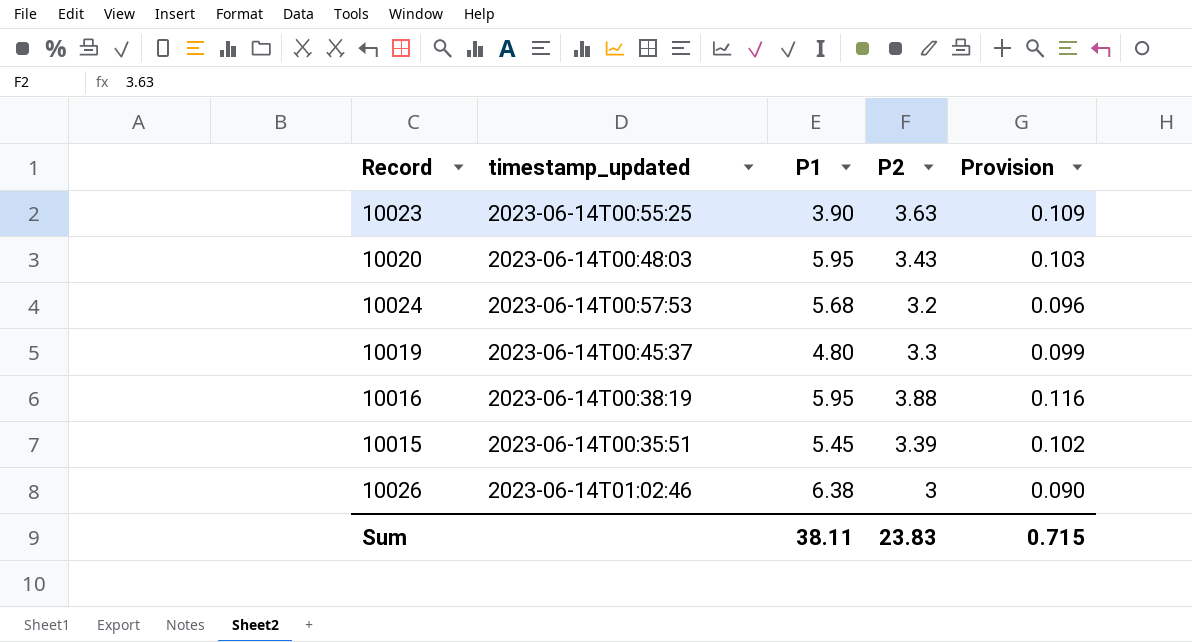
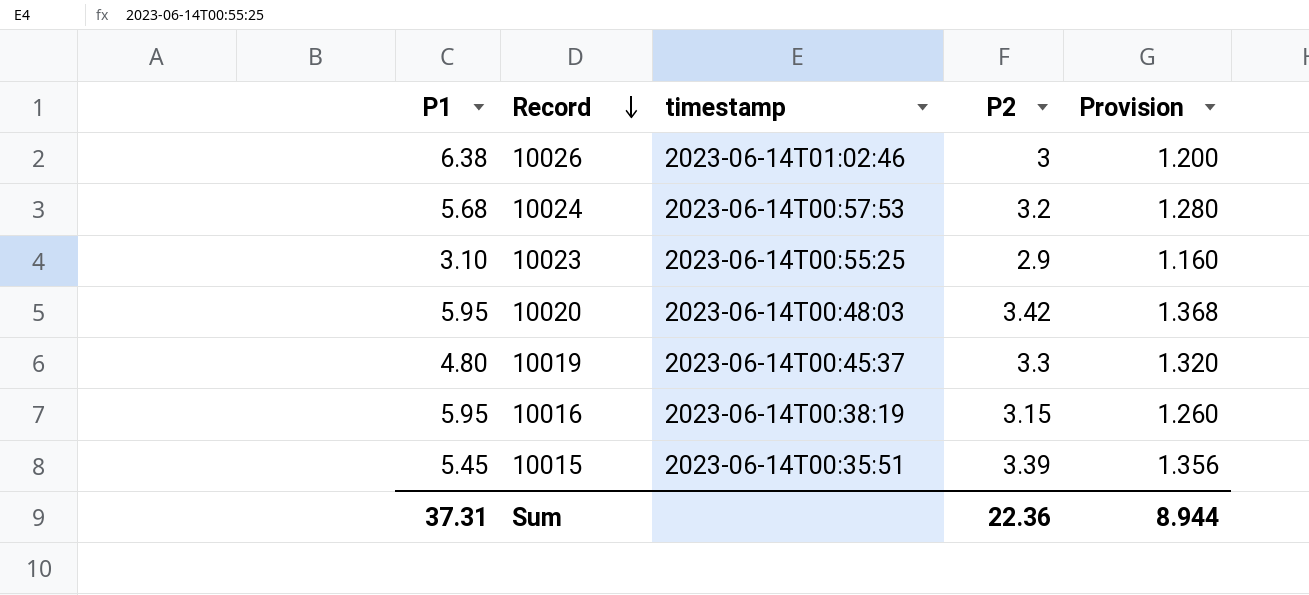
row order: none -> Record descending
column P1 | position: 3 -> 1
column name: timestamp_updated -> timestamp
column Provision | formula: [P2] * 0.03 -> [P2] * 0.4
10023 | P1: 3.90 -> 3.10
10023 | P2: 3.63 -> 2.9
10020 | P2: 3.43 -> 3.42
10016 | P2: 3.88 -> 3.15
Sum | P1: 38.11 -> 37.31
Sum | P2: 23.83 -> 22.36
Sum | Provision: 0.715 -> 8.944

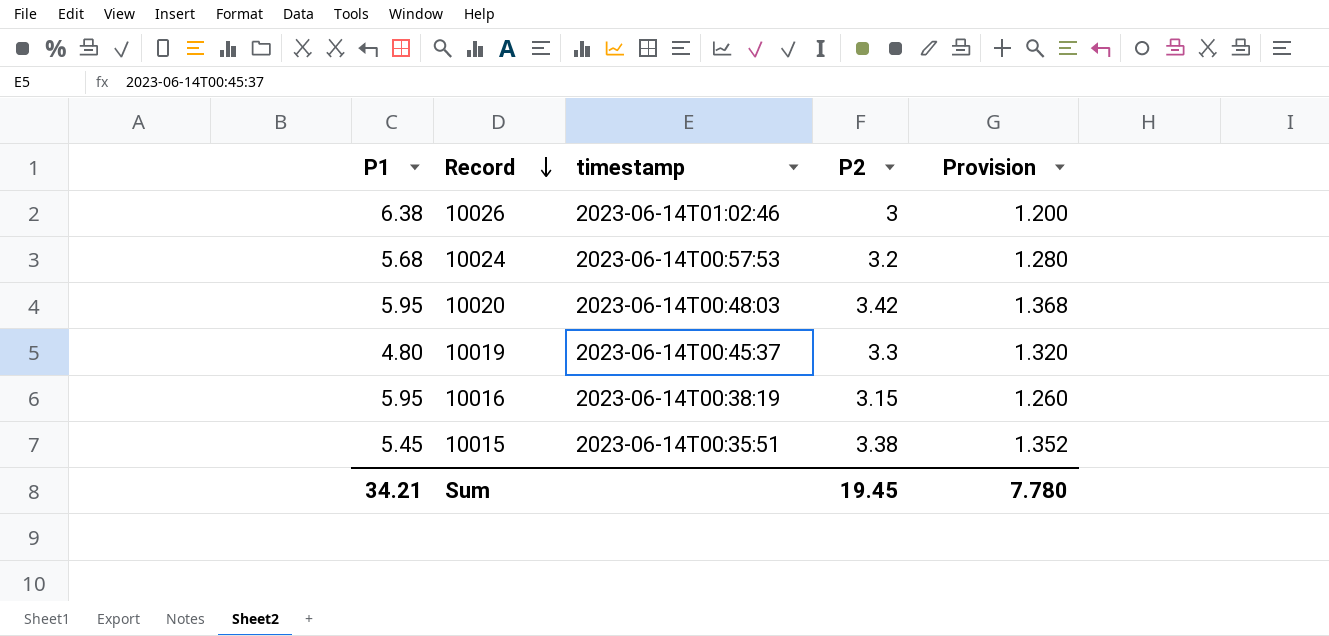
row 10023: 3.10 | 2023-06-14T00:55:25 | 2.9 | 1.160 -> none
10015 | P2: 3.39 -> 3.38
10015 | Provision: 1.356 -> 1.352
Sum | P1: 37.31 -> 34.21
Sum | P2: 22.36 -> 19.45
Sum | Provision: 8.944 -> 7.780

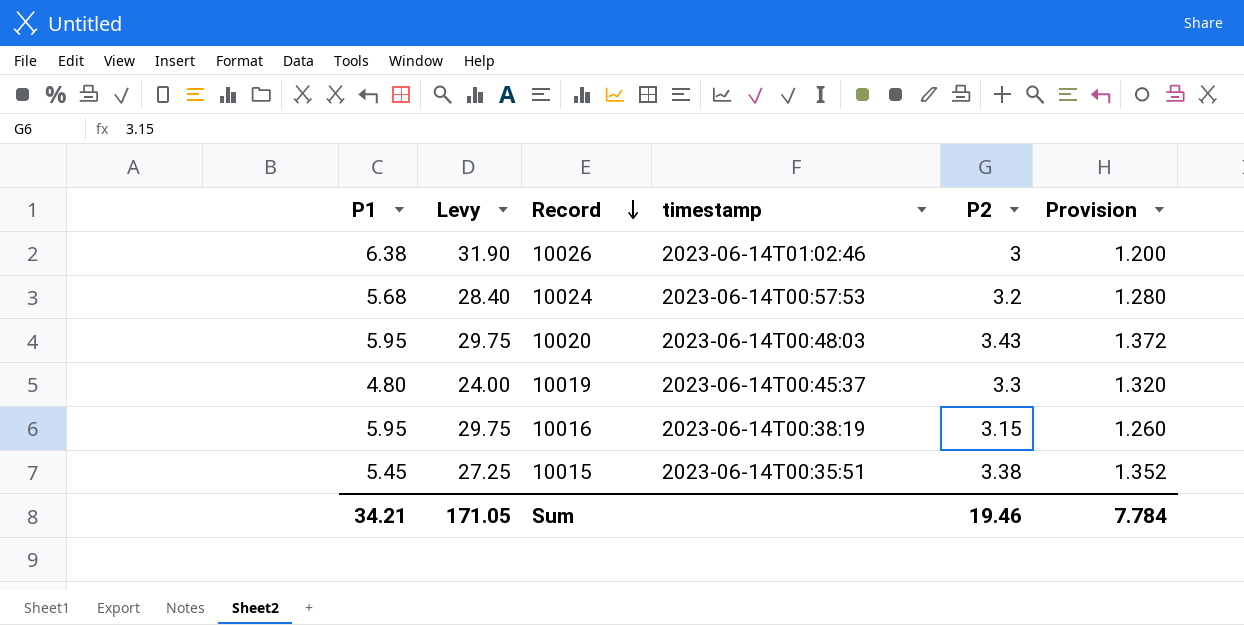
column Levy | formula: none -> [P1] * 5
10020 | P2: 3.42 -> 3.43
10020 | Provision: 1.368 -> 1.372
Sum | P2: 19.45 -> 19.46
Sum | Provision: 7.780 -> 7.784

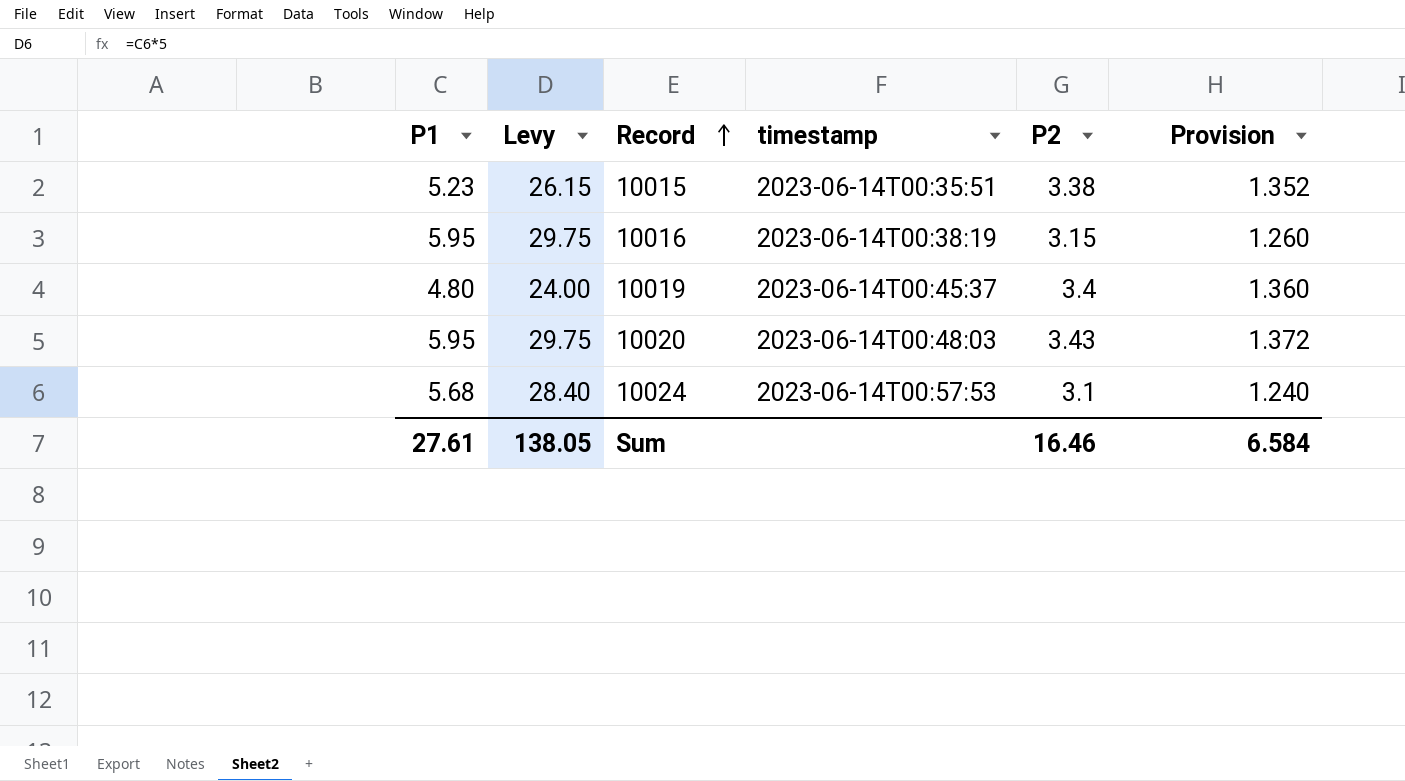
row order: Record descending -> Record ascending
row 10026: 6.38 | 31.90 | 2023-06-14T01:02:46 | 3 | 1.200 -> none
10015 | P1: 5.45 -> 5.23
10015 | Levy: 27.25 -> 26.15
10019 | P2: 3.3 -> 3.4
10019 | Provision: 1.320 -> 1.360
10024 | P2: 3.2 -> 3.1
10024 | Provision: 1.280 -> 1.240
Sum | P1: 34.21 -> 27.61
Sum | Levy: 171.05 -> 138.05
Sum | P2: 19.46 -> 16.46
Sum | Provision: 7.784 -> 6.584

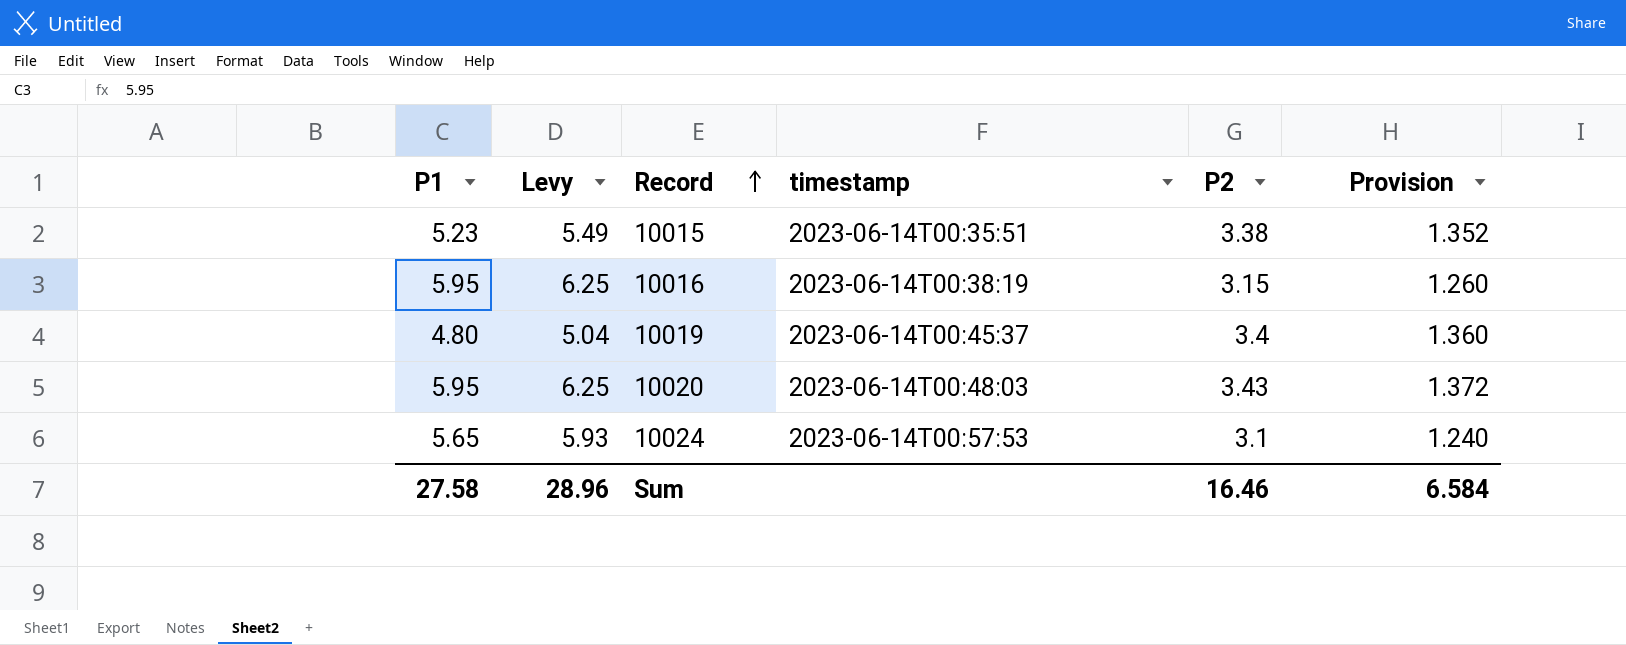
column Levy | formula: [P1] * 5 -> [P1] * 1.05
10024 | P1: 5.68 -> 5.65
Sum | P1: 27.61 -> 27.58
Sum | Levy: 138.05 -> 28.96

